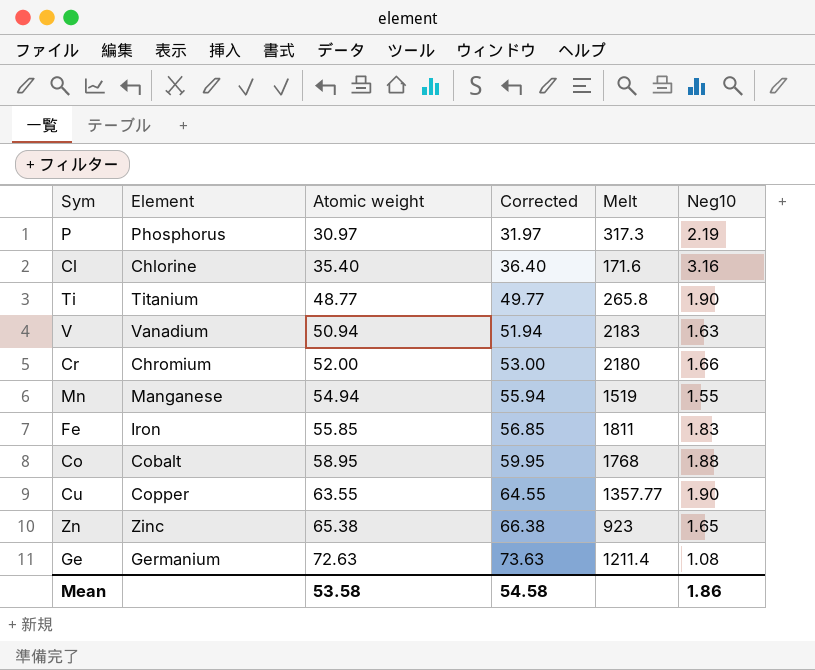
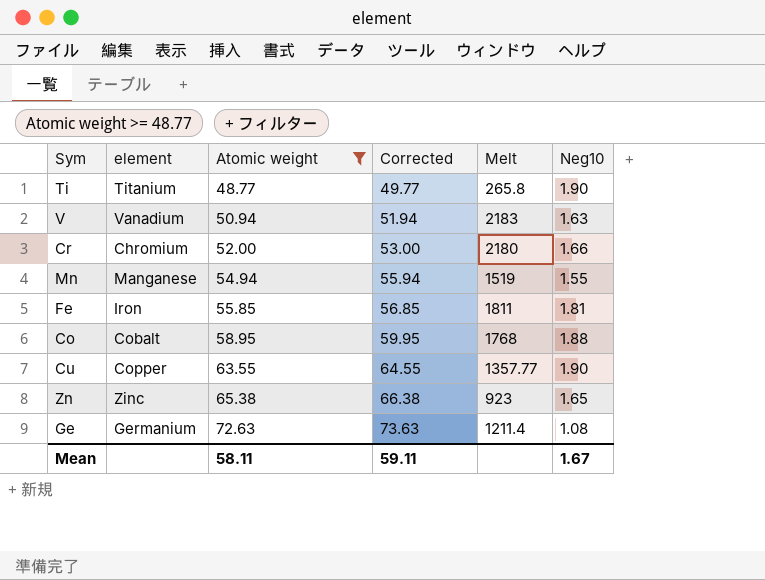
filter: none -> Atomic weight >= 48.77
column name: Element -> element
Fe | Neg10: 1.83 -> 1.81
Mean | Atomic weight: 53.58 -> 58.11
Mean | Corrected: 54.58 -> 59.11
Mean | Neg10: 1.86 -> 1.67

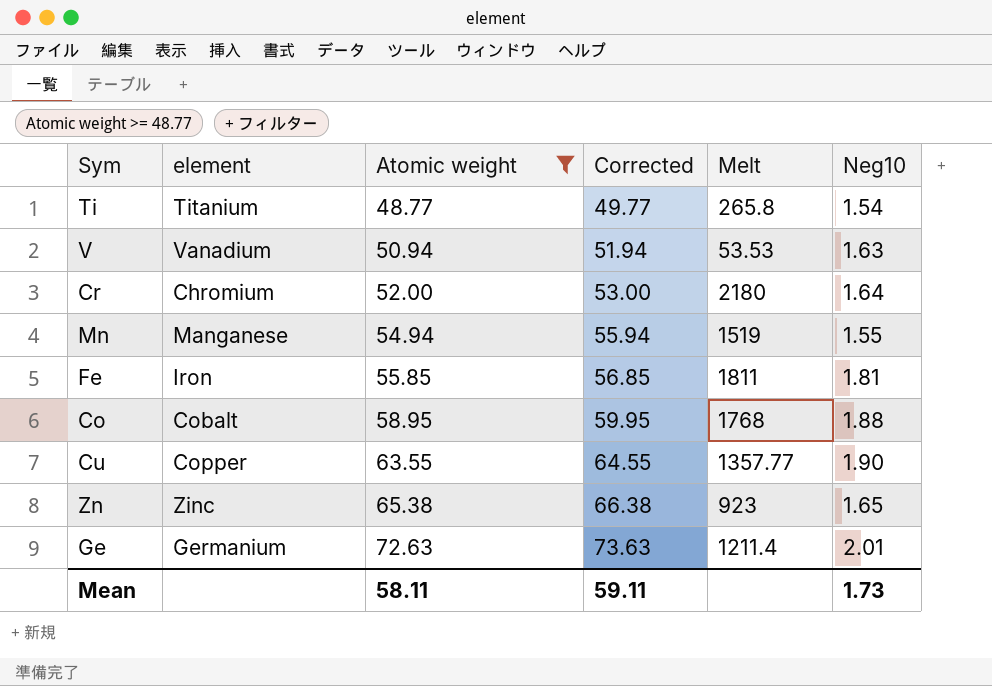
Ti | Neg10: 1.90 -> 1.54
V | Melt: 2183 -> 53.53
Cr | Neg10: 1.66 -> 1.64
Ge | Neg10: 1.08 -> 2.01
Mean | Neg10: 1.67 -> 1.73

